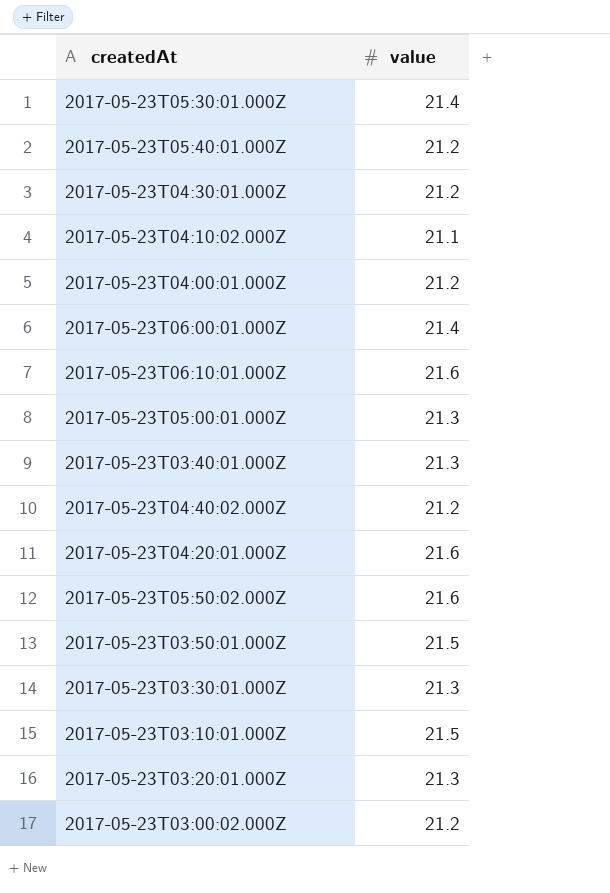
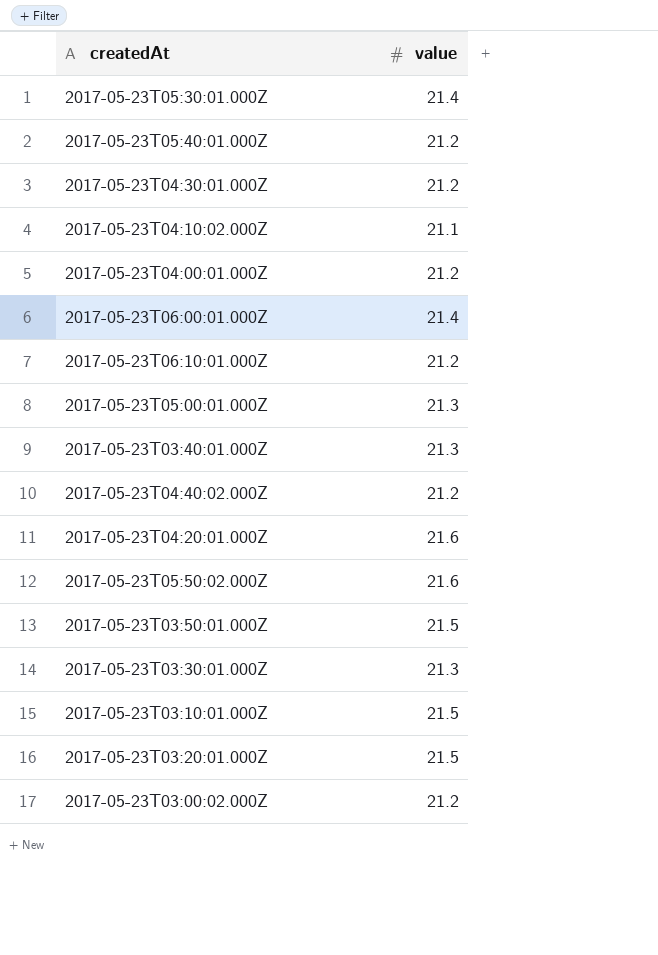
2017-05-23T06:10:01.000Z | value: 21.6 -> 21.2
2017-05-23T03:20:01.000Z | value: 21.3 -> 21.5

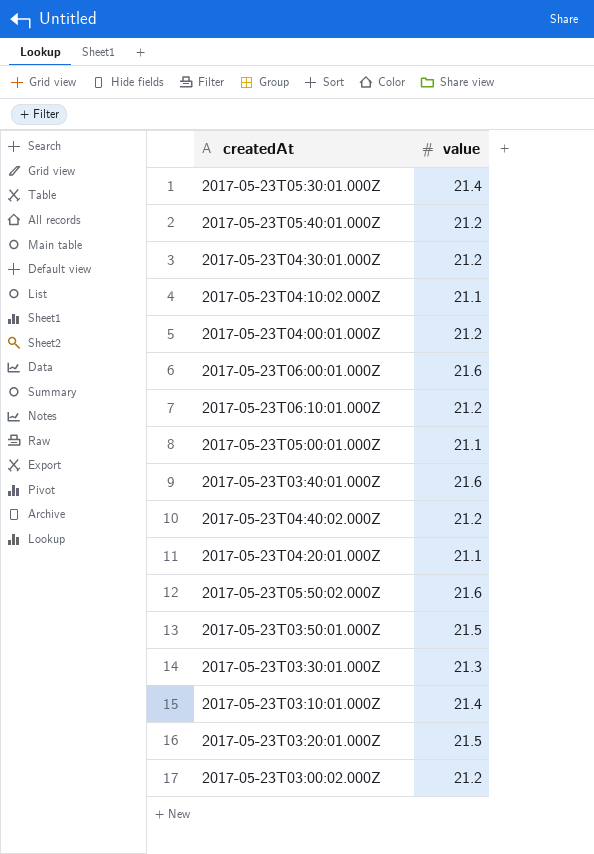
2017-05-23T06:00:01.000Z | value: 21.4 -> 21.6
2017-05-23T05:00:01.000Z | value: 21.3 -> 21.1
2017-05-23T03:40:01.000Z | value: 21.3 -> 21.6
2017-05-23T04:20:01.000Z | value: 21.6 -> 21.1
2017-05-23T03:10:01.000Z | value: 21.5 -> 21.4

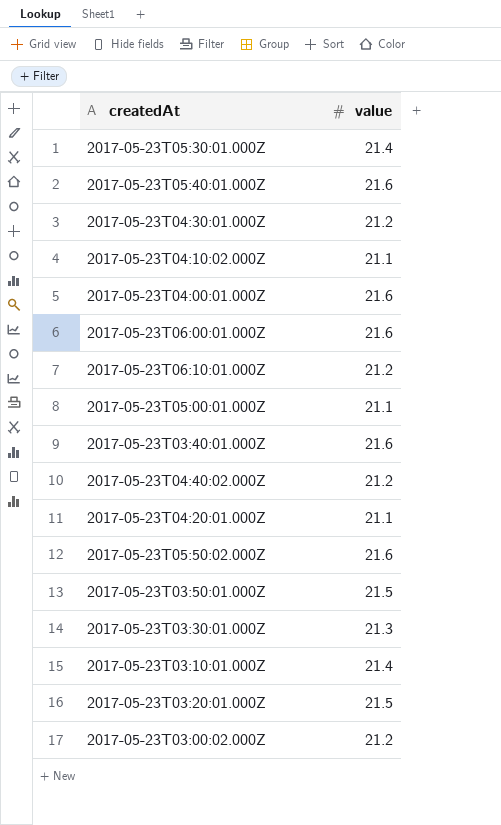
2017-05-23T05:40:01.000Z | value: 21.2 -> 21.6
2017-05-23T04:00:01.000Z | value: 21.2 -> 21.6

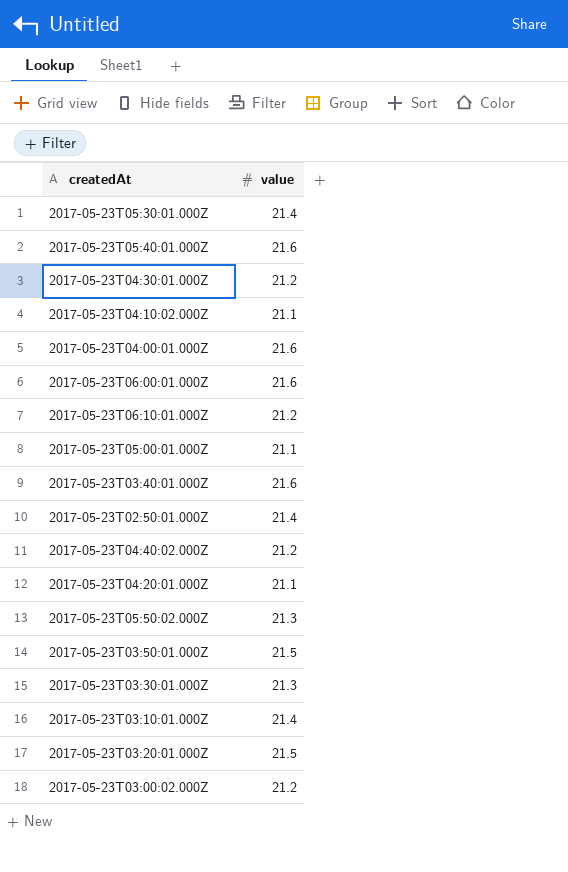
row 2017-05-23T02:50:01.000Z: none -> 21.4
2017-05-23T05:50:02.000Z | value: 21.6 -> 21.3

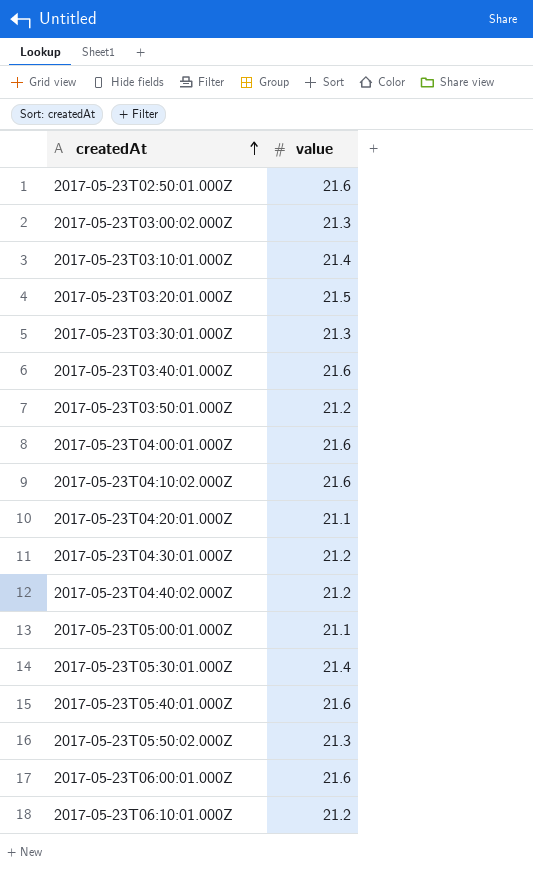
row order: none -> createdAt ascending
2017-05-23T02:50:01.000Z | value: 21.4 -> 21.6
2017-05-23T03:00:02.000Z | value: 21.2 -> 21.3
2017-05-23T03:50:01.000Z | value: 21.5 -> 21.2
2017-05-23T04:10:02.000Z | value: 21.1 -> 21.6

